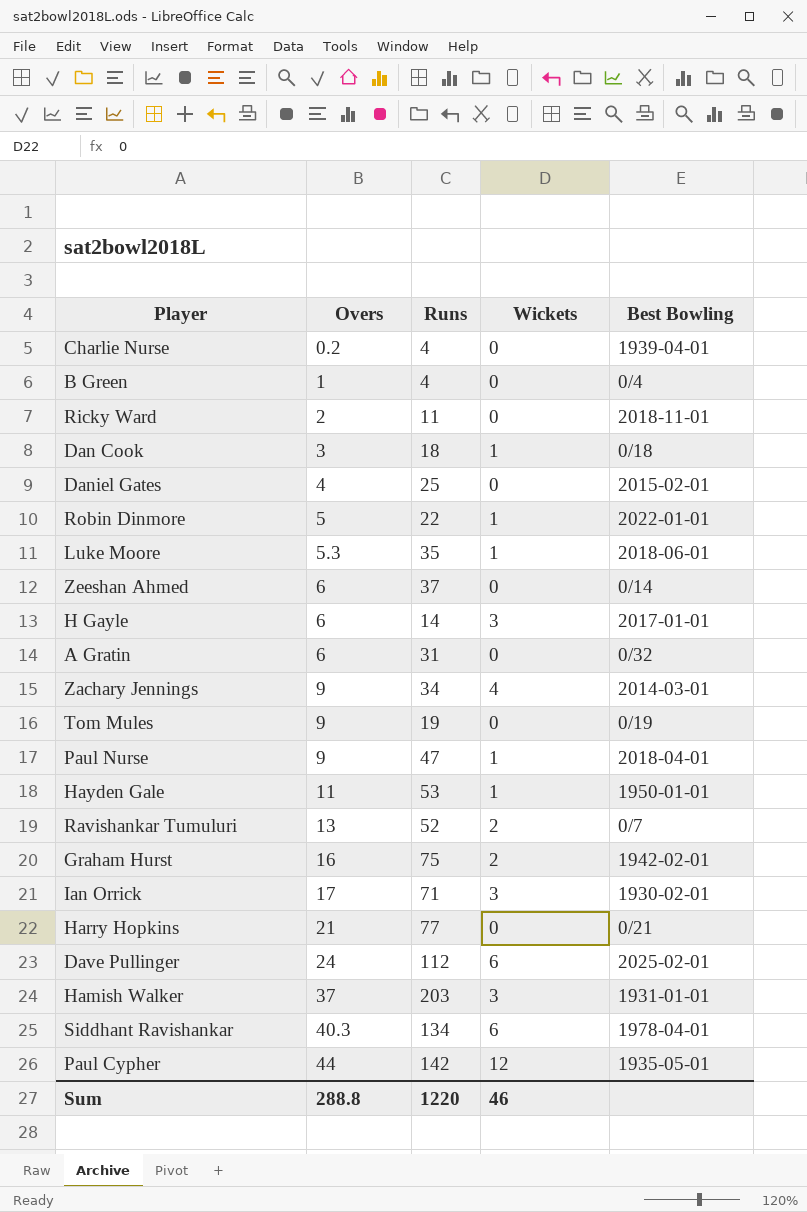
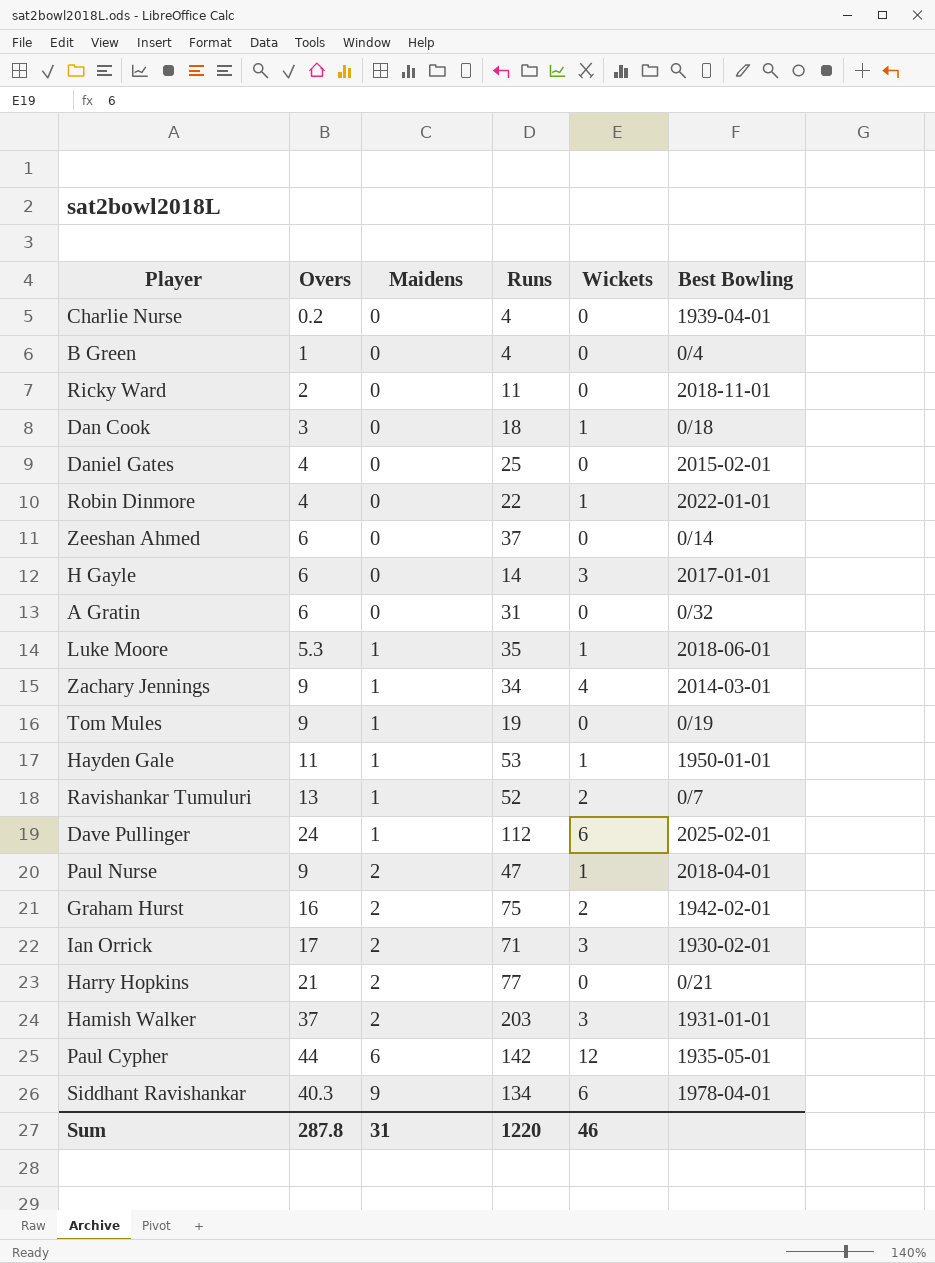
row order: Overs ascending -> Maidens ascending
column Maidens | position: none -> 3
Robin Dinmore | Overs: 5 -> 4
Sum | Overs: 288.8 -> 287.8

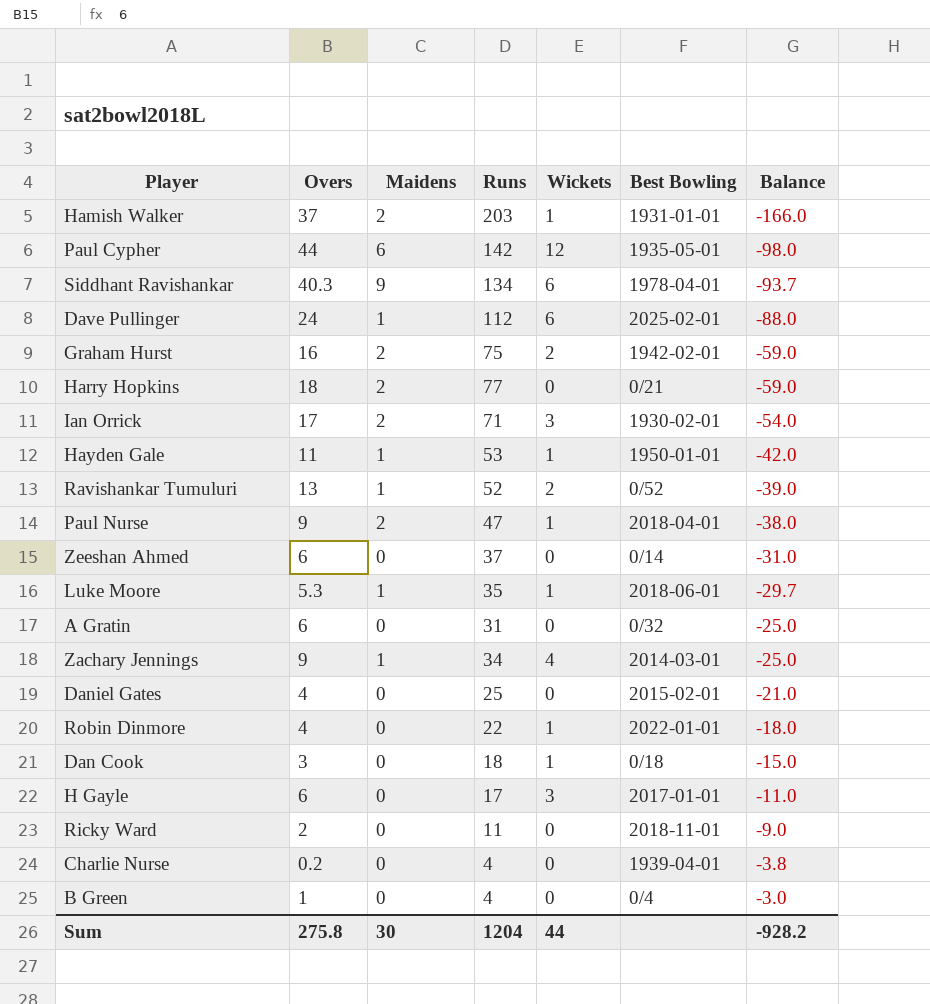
row order: Maidens ascending -> Balance ascending
column Balance | formula: none -> [Overs] - [Runs]
row Tom Mules: 9 | 1 | 19 | 0 | 0/19 -> none
Hamish Walker | Wickets: 3 -> 1
Harry Hopkins | Overs: 21 -> 18
Ravishankar Tumuluri | Best Bowling: 0/7 -> 0/52
H Gayle | Runs: 14 -> 17
Sum | Overs: 287.8 -> 275.8
Sum | Maidens: 31 -> 30
Sum | Runs: 1220 -> 1204
Sum | Wickets: 46 -> 44

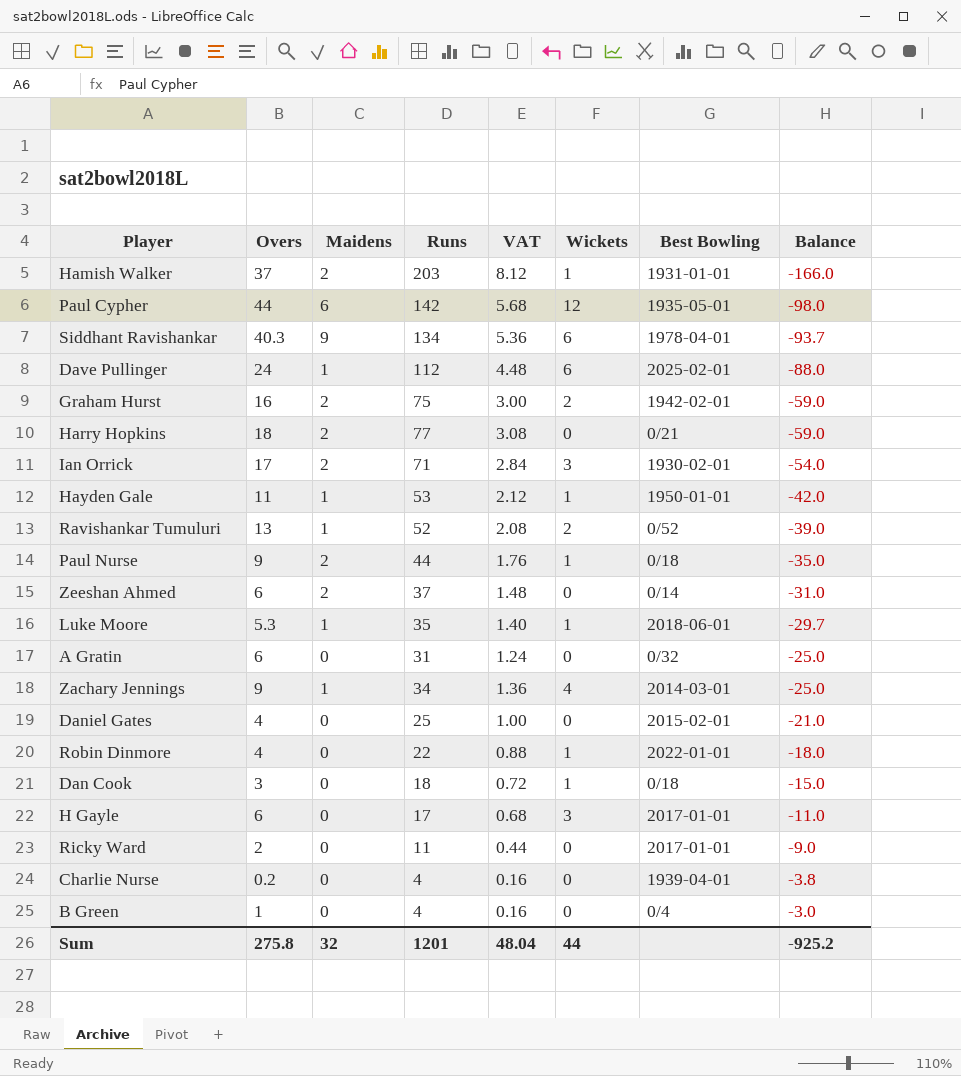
column VAT | formula: none -> [Runs] * 0.04
Paul Nurse | Runs: 47 -> 44
Paul Nurse | Best Bowling: 2018-04-01 -> 0/18
Paul Nurse | Balance: -38.0 -> -35.0
Zeeshan Ahmed | Maidens: 0 -> 2
Ricky Ward | Best Bowling: 2018-11-01 -> 2017-01-01
Sum | Maidens: 30 -> 32
Sum | Runs: 1204 -> 1201
Sum | Balance: -928.2 -> -925.2

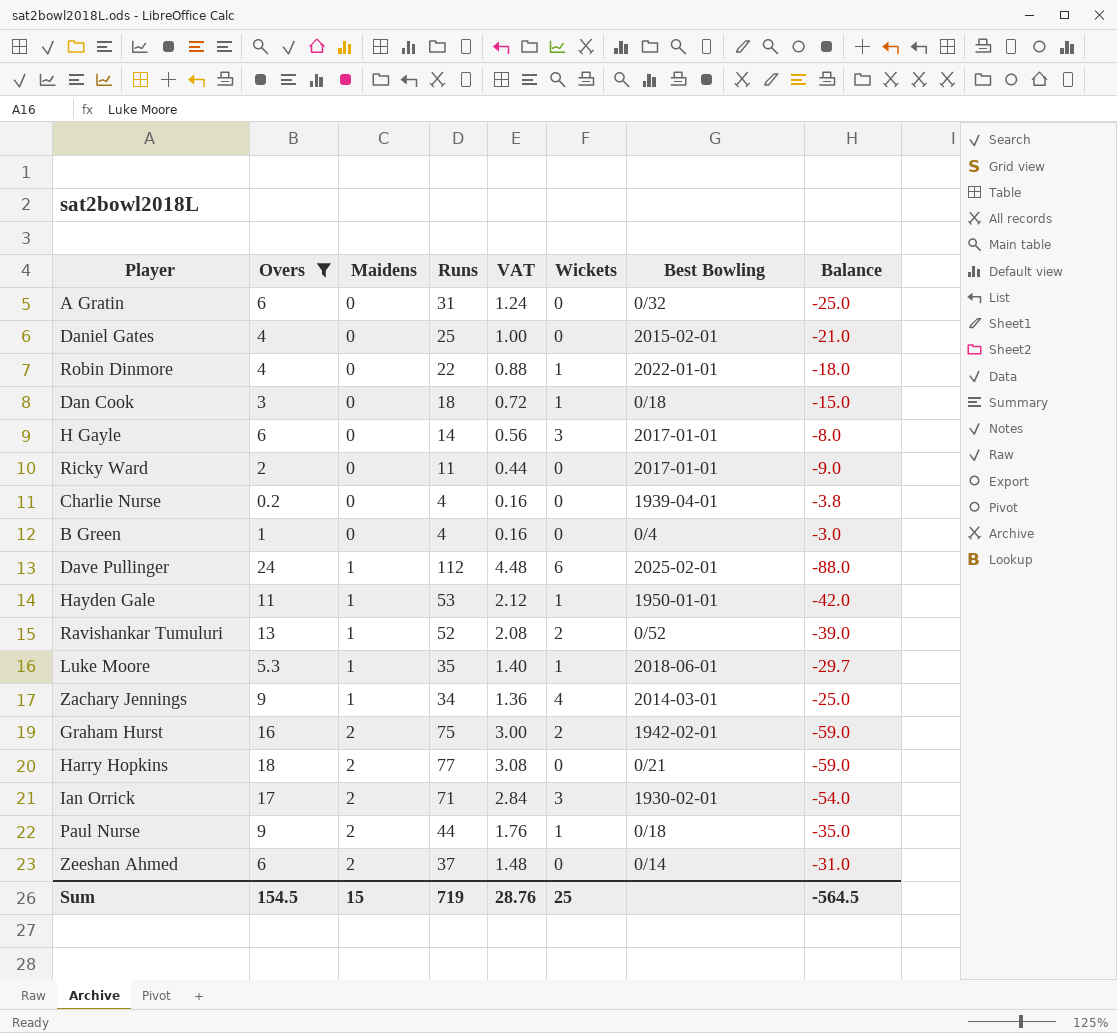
filter: none -> Overs <= 24
row order: Balance ascending -> Maidens ascending
H Gayle | Runs: 17 -> 14
H Gayle | VAT: 0.68 -> 0.56
H Gayle | Balance: -11.0 -> -8.0
Sum | Overs: 275.8 -> 154.5
Sum | Maidens: 32 -> 15
Sum | Runs: 1201 -> 719
Sum | VAT: 48.04 -> 28.76
Sum | Wickets: 44 -> 25
Sum | Balance: -925.2 -> -564.5

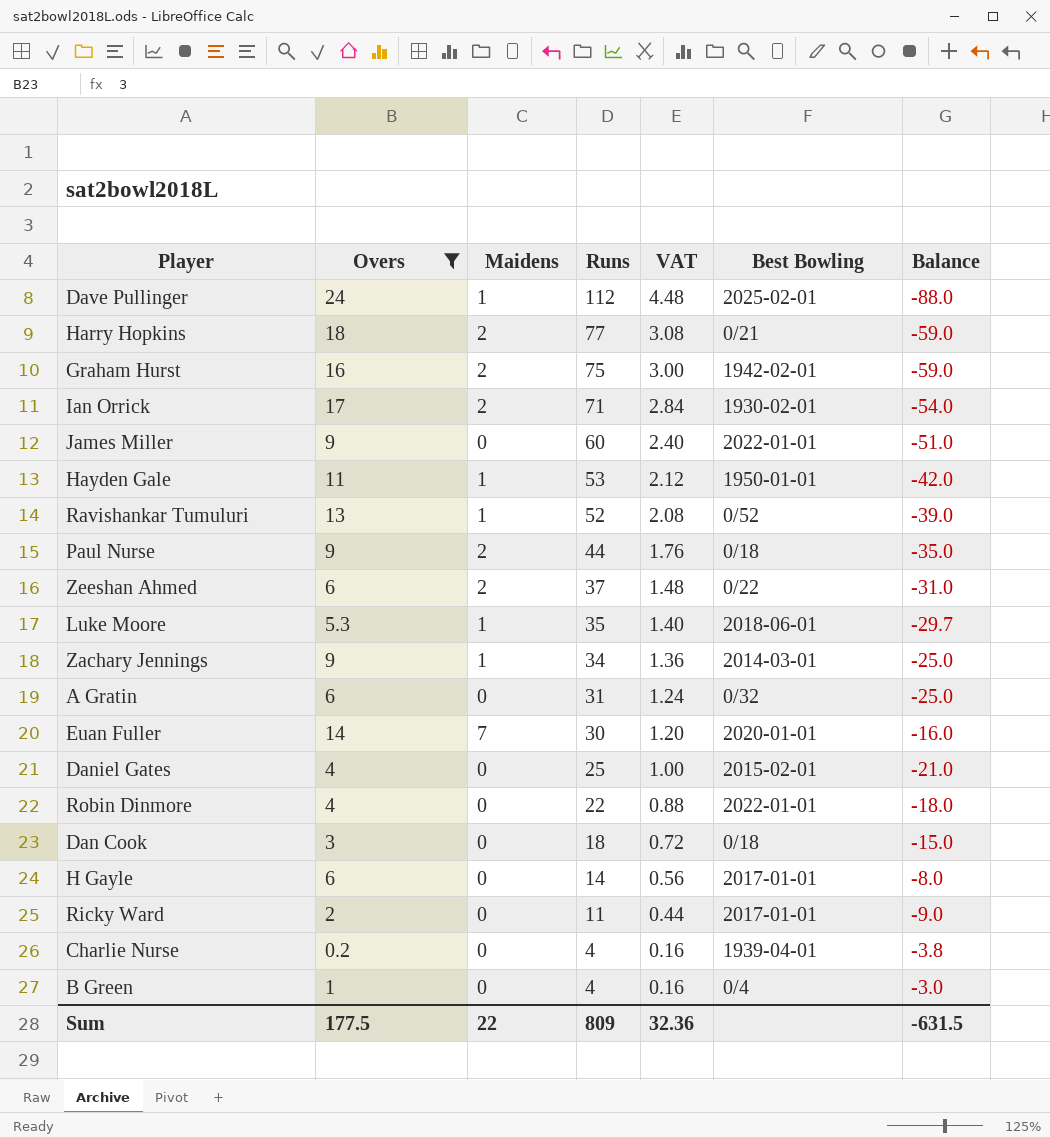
row order: Maidens ascending -> Runs descending
column Wickets | position: 6 -> none
row James Miller: none -> 9 | 0 | 60 | 2.40 | 2022-01-01 | -51.0
Zeeshan Ahmed | Best Bowling: 0/14 -> 0/22
row Euan Fuller: none -> 14 | 7 | 30 | 1.20 | 2020-01-01 | -16.0
Sum | Overs: 154.5 -> 177.5
Sum | Maidens: 15 -> 22
Sum | Runs: 719 -> 809
Sum | VAT: 28.76 -> 32.36
Sum | Balance: -564.5 -> -631.5

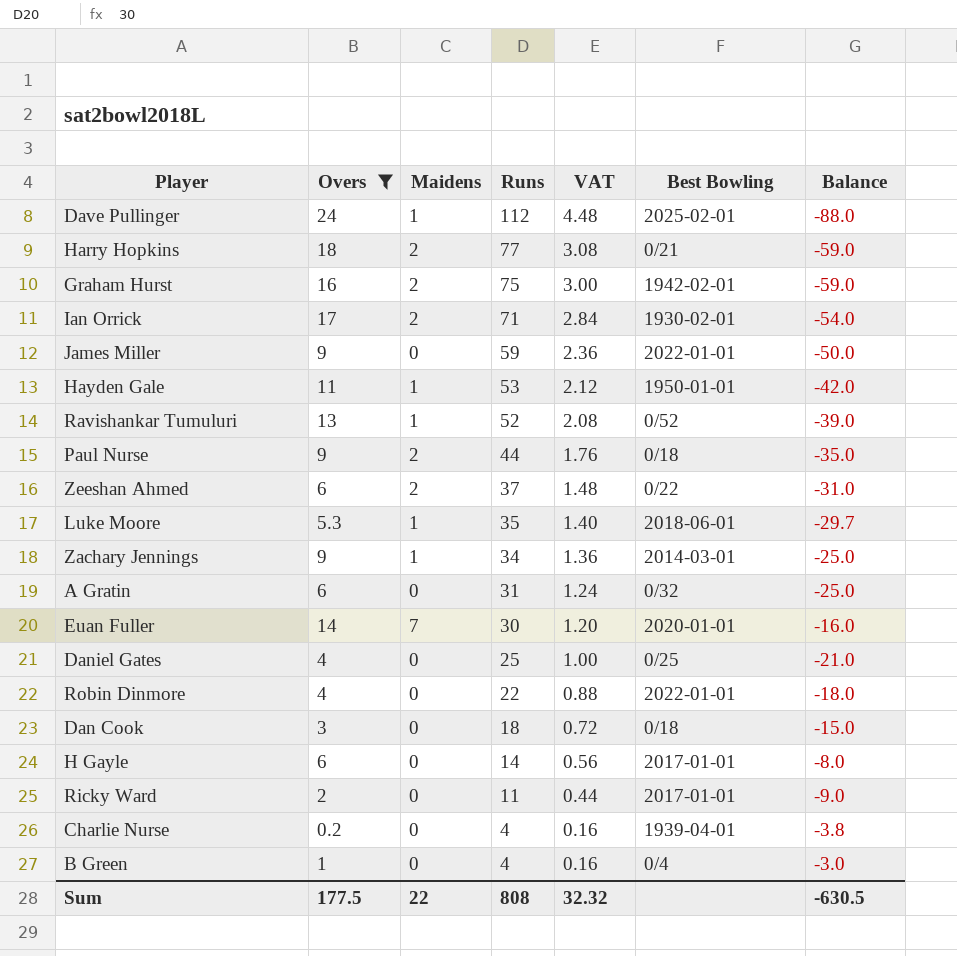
James Miller | Runs: 60 -> 59
James Miller | VAT: 2.40 -> 2.36
James Miller | Balance: -51.0 -> -50.0
Daniel Gates | Best Bowling: 2015-02-01 -> 0/25
Sum | Runs: 809 -> 808
Sum | VAT: 32.36 -> 32.32
Sum | Balance: -631.5 -> -630.5

